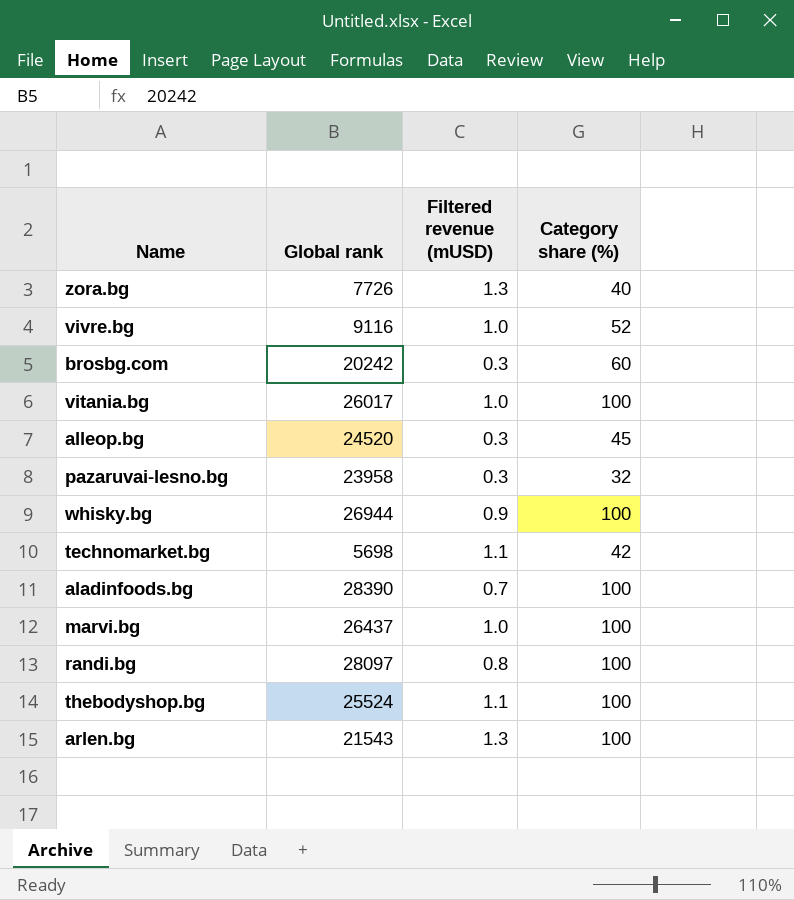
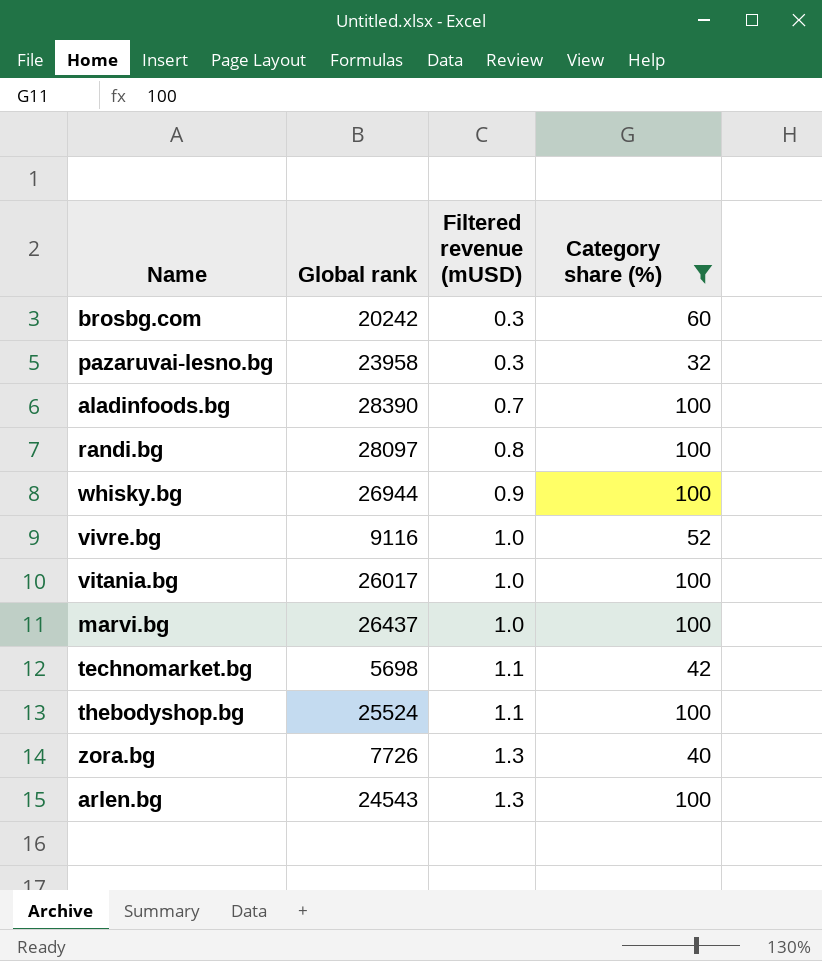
filter: none -> Category share (%) != 45
row order: none -> Filtered revenue (mUSD) ascending
arlen.bg | Global rank: 21543 -> 24543

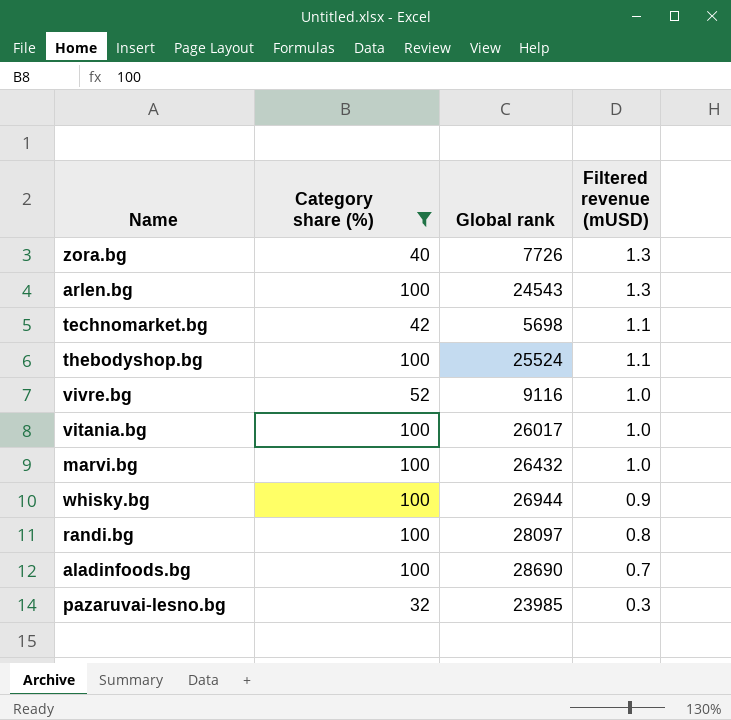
row order: Filtered revenue (mUSD) ascending -> Filtered revenue (mUSD) descending
column Category share (%) | position: 4 -> 2
row brosbg.com: 20242 | 0.3 | 60 -> none
marvi.bg | Global rank: 26437 -> 26432
aladinfoods.bg | Global rank: 28390 -> 28690
pazaruvai-lesno.bg | Global rank: 23958 -> 23985

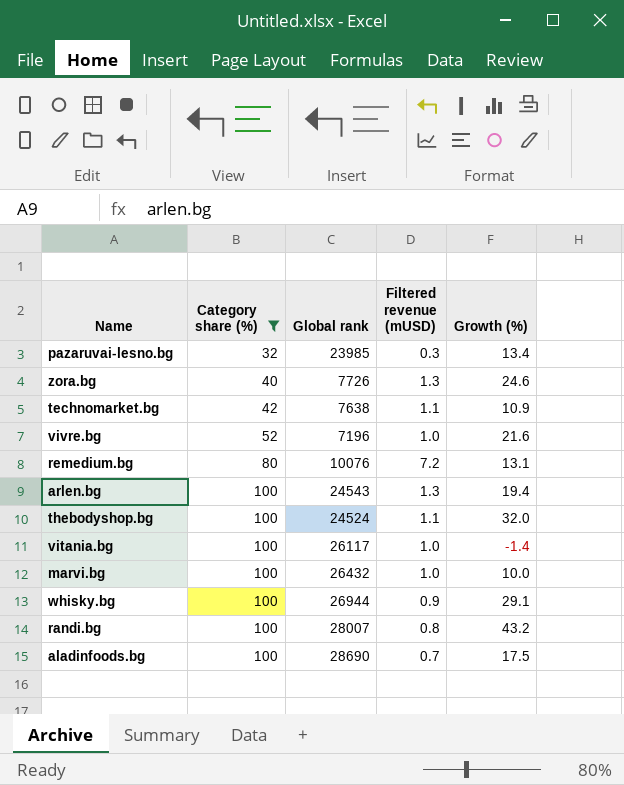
row order: Filtered revenue (mUSD) descending -> Category share (%) ascending
column Growth (%) | position: none -> 5
technomarket.bg | Global rank: 5698 -> 7638
vivre.bg | Global rank: 9116 -> 7196
row remedium.bg: none -> 80 | 10076 | 7.2 | 13.1
thebodyshop.bg | Global rank: 25524 -> 24524
vitania.bg | Global rank: 26017 -> 26117
randi.bg | Global rank: 28097 -> 28007

